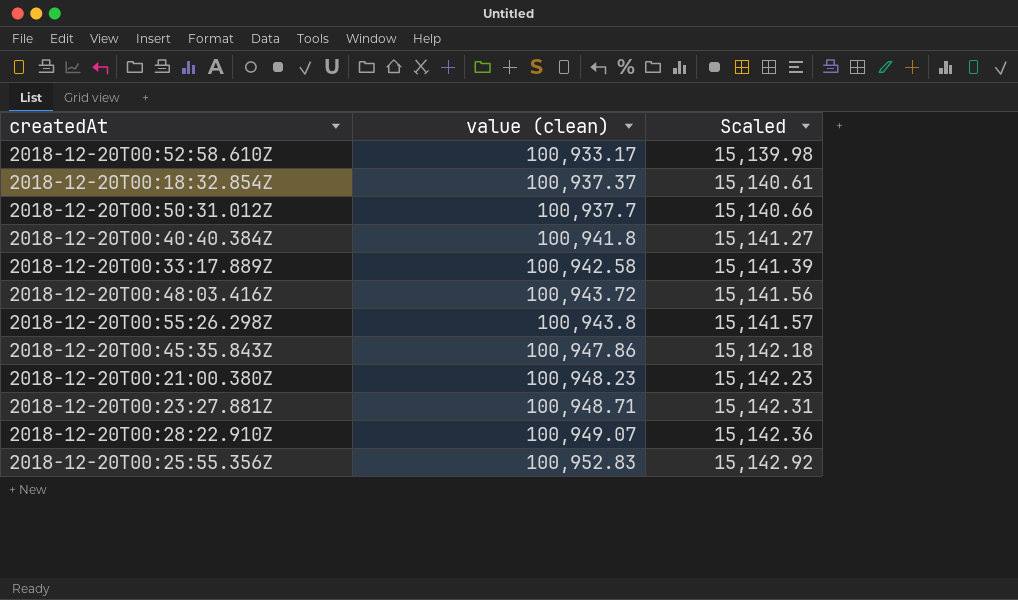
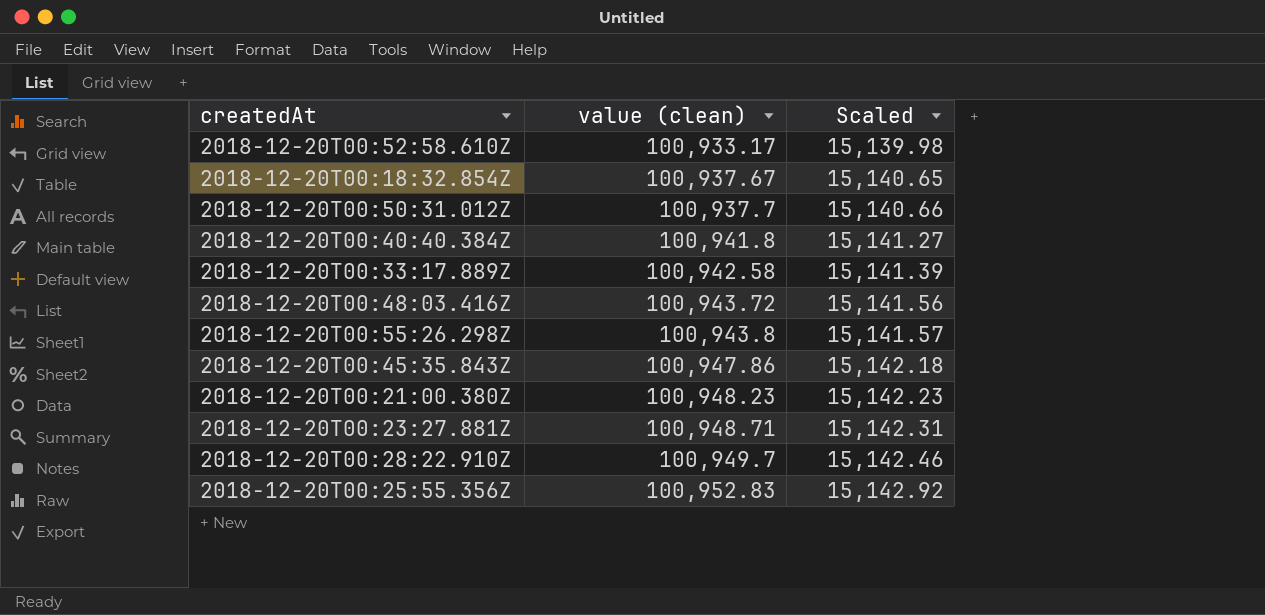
2018-12-20T00:18:32.854Z | value (clean): 100,937.37 -> 100,937.67
2018-12-20T00:18:32.854Z | Scaled: 15,140.61 -> 15,140.65
2018-12-20T00:28:22.910Z | value (clean): 100,949.07 -> 100,949.7
2018-12-20T00:28:22.910Z | Scaled: 15,142.36 -> 15,142.46

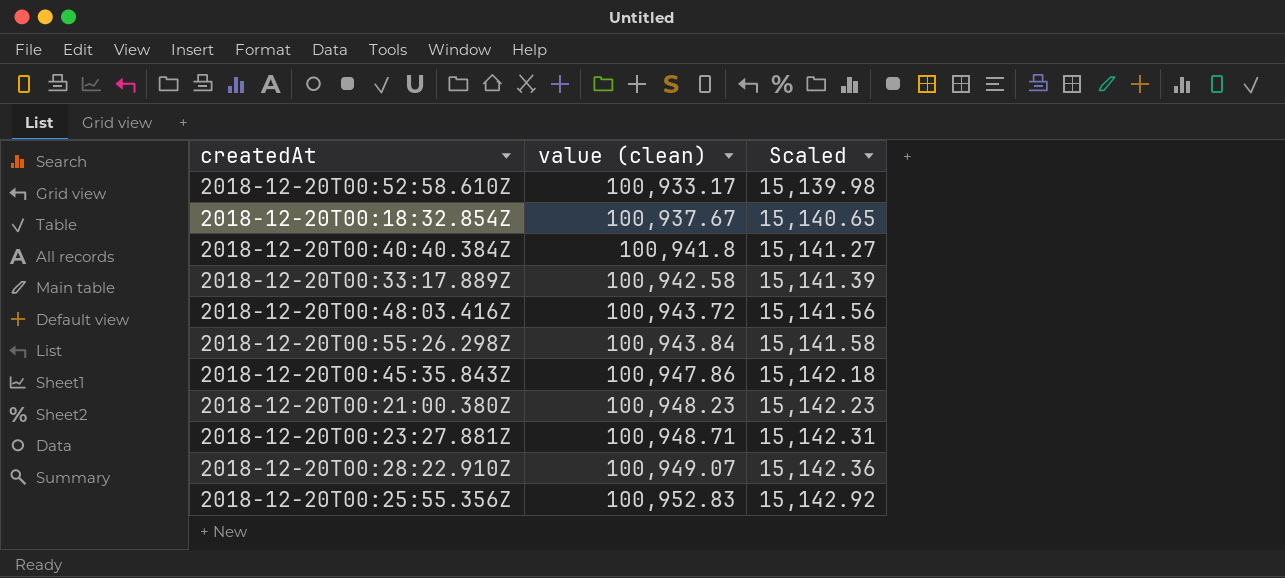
row 2018-12-20T00:50:31.012Z: 100,937.7 | 15,140.66 -> none
2018-12-20T00:55:26.298Z | value (clean): 100,943.8 -> 100,943.84
2018-12-20T00:55:26.298Z | Scaled: 15,141.57 -> 15,141.58
2018-12-20T00:28:22.910Z | value (clean): 100,949.7 -> 100,949.07
2018-12-20T00:28:22.910Z | Scaled: 15,142.46 -> 15,142.36

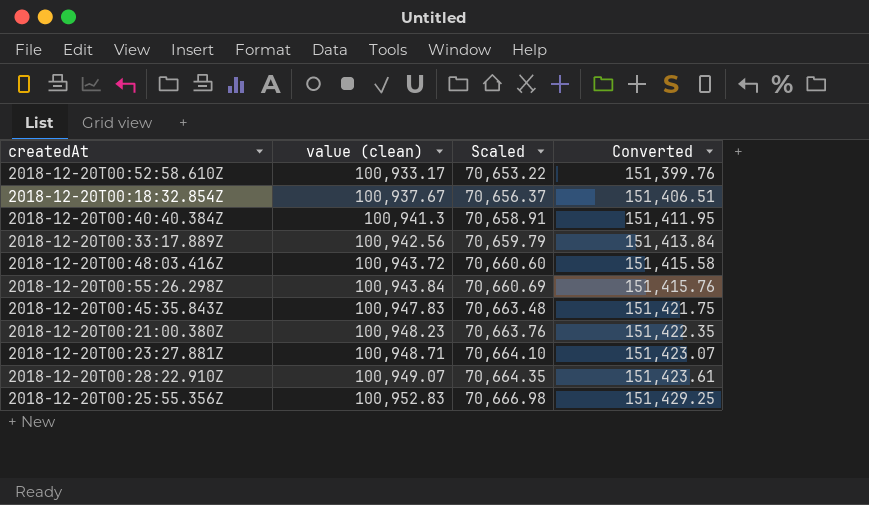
column Scaled | formula: [value (clean)] * 0.15 -> [value (clean)] * 0.7
column Converted | formula: none -> [value (clean)] * 1.5
2018-12-20T00:40:40.384Z | value (clean): 100,941.8 -> 100,941.3
2018-12-20T00:33:17.889Z | value (clean): 100,942.58 -> 100,942.56
2018-12-20T00:45:35.843Z | value (clean): 100,947.86 -> 100,947.83

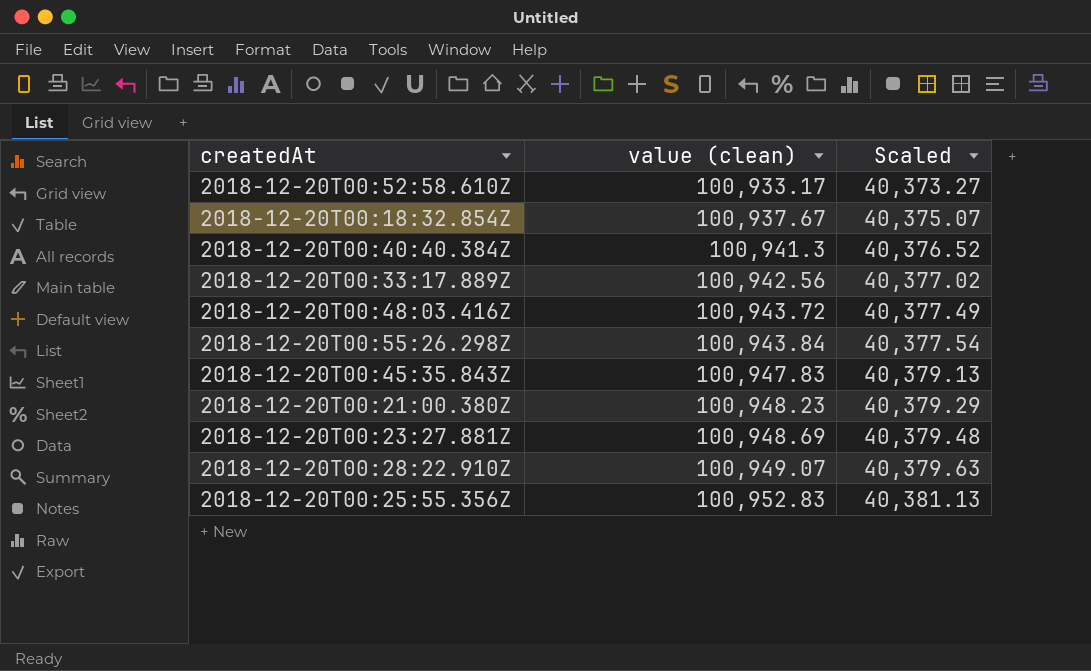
column Converted | formula: [value (clean)] * 1.5 -> none
column Scaled | formula: [value (clean)] * 0.7 -> [value (clean)] * 0.4
2018-12-20T00:23:27.881Z | value (clean): 100,948.71 -> 100,948.69

